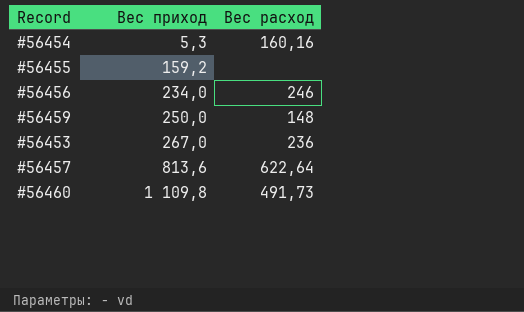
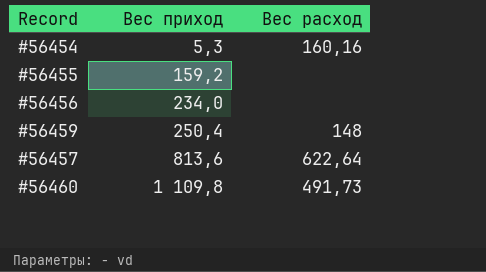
row #56453: 267,0 | 236 -> none
#56456 | Вес расход: 246 -> none
#56459 | Вес приход: 250,0 -> 250,4

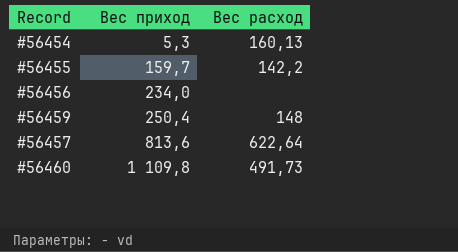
#56454 | Вес расход: 160,16 -> 160,13
#56455 | Вес приход: 159,2 -> 159,7
#56455 | Вес расход: none -> 142,2

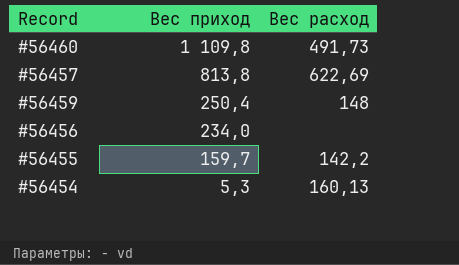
row order: Вес приход ascending -> Вес приход descending
#56457 | Вес приход: 813,6 -> 813,8
#56457 | Вес расход: 622,64 -> 622,69

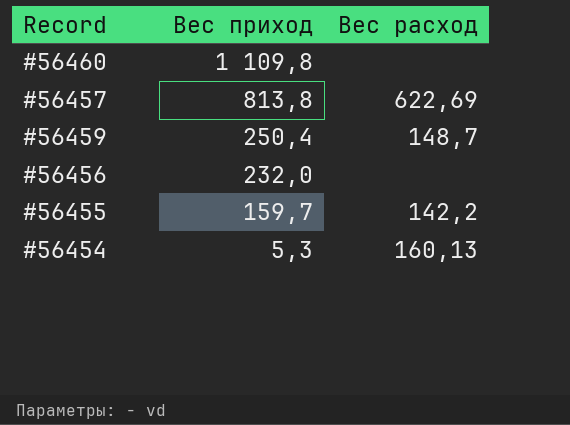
#56460 | Вес расход: 491,73 -> none
#56459 | Вес расход: 148 -> 148,7
#56456 | Вес приход: 234,0 -> 232,0

